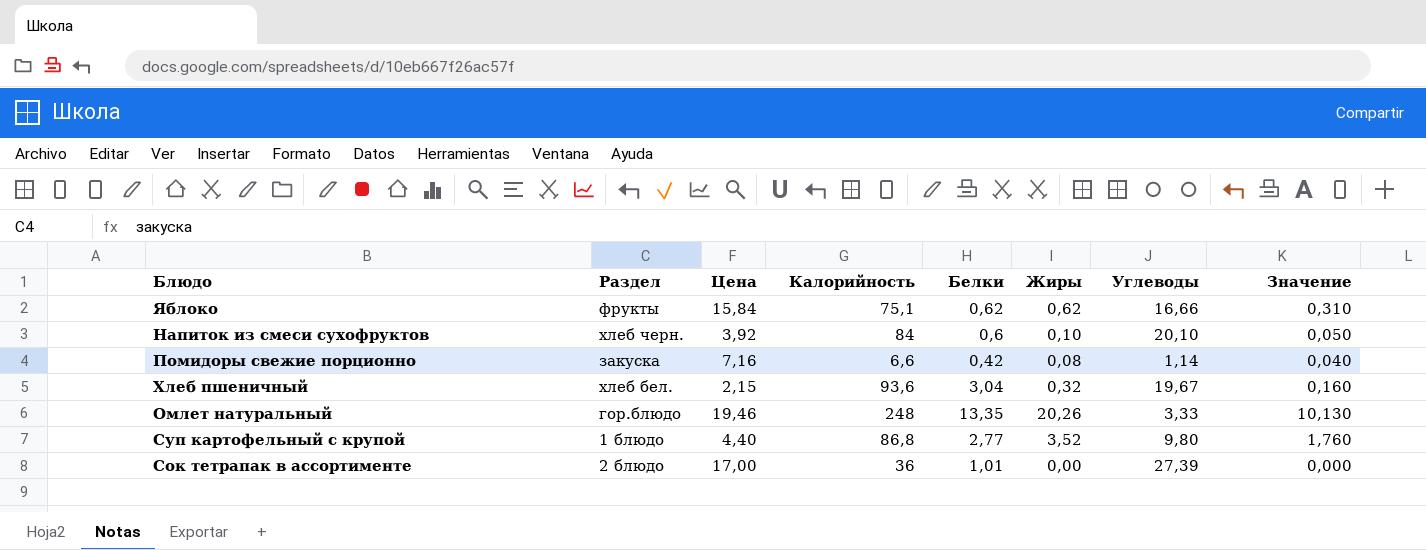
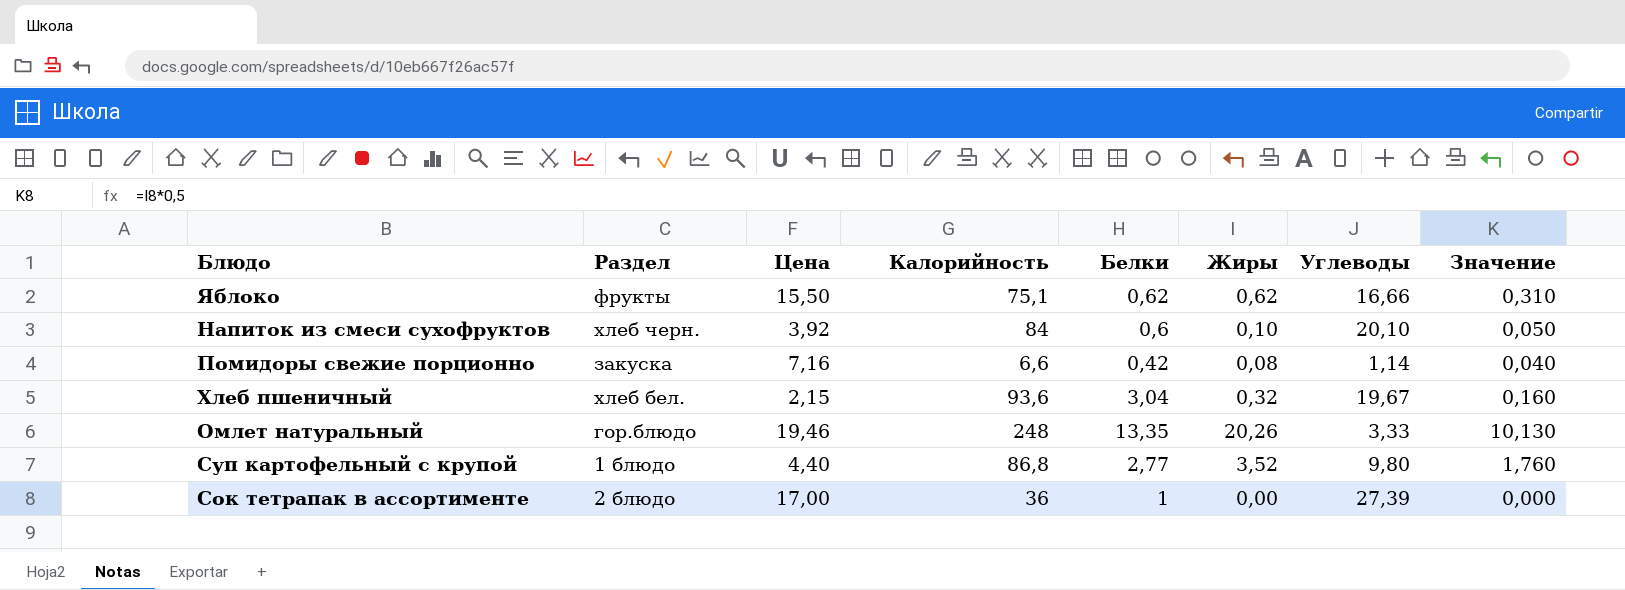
Яблоко | Цена: 15,84 -> 15,50
Сок тетрапак в ассортименте | Белки: 1,01 -> 1

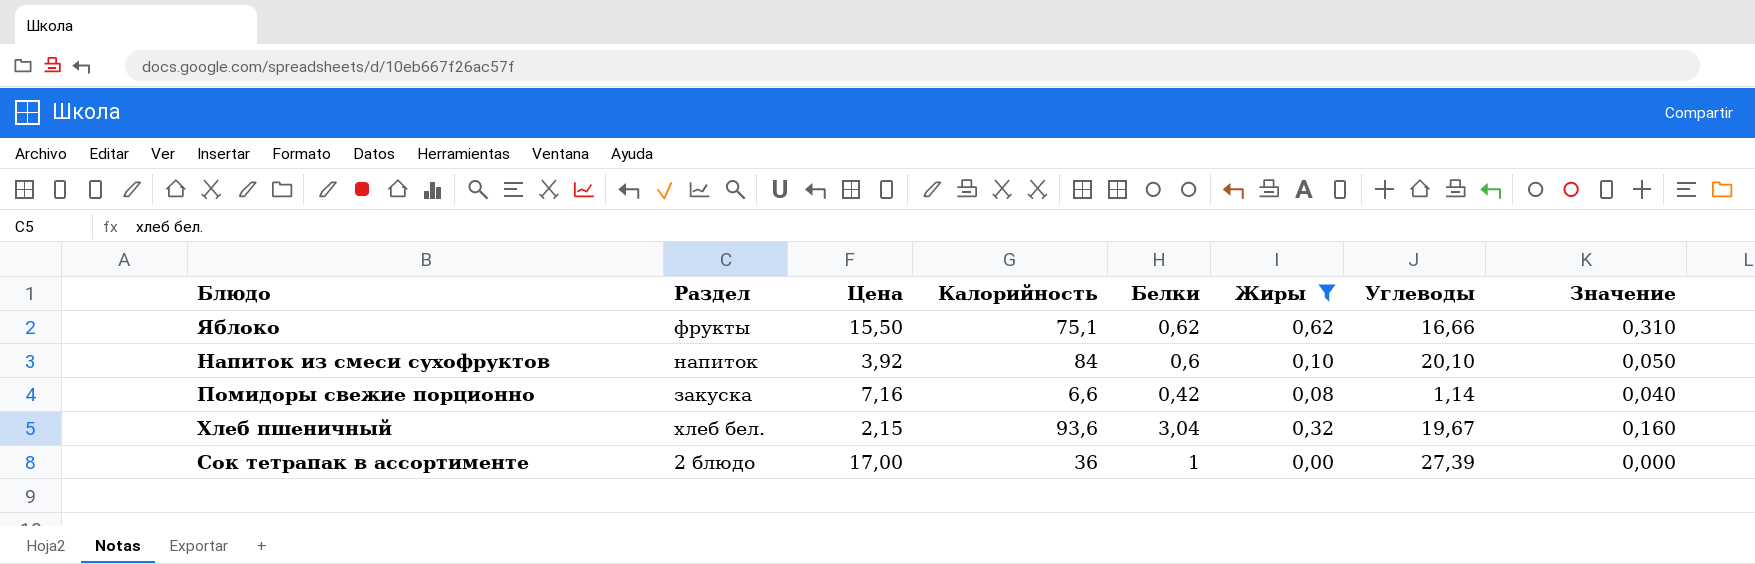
filter: none -> Жиры <= 0,62
Напиток из смеси сухофруктов | Раздел: хлеб черн. -> напиток

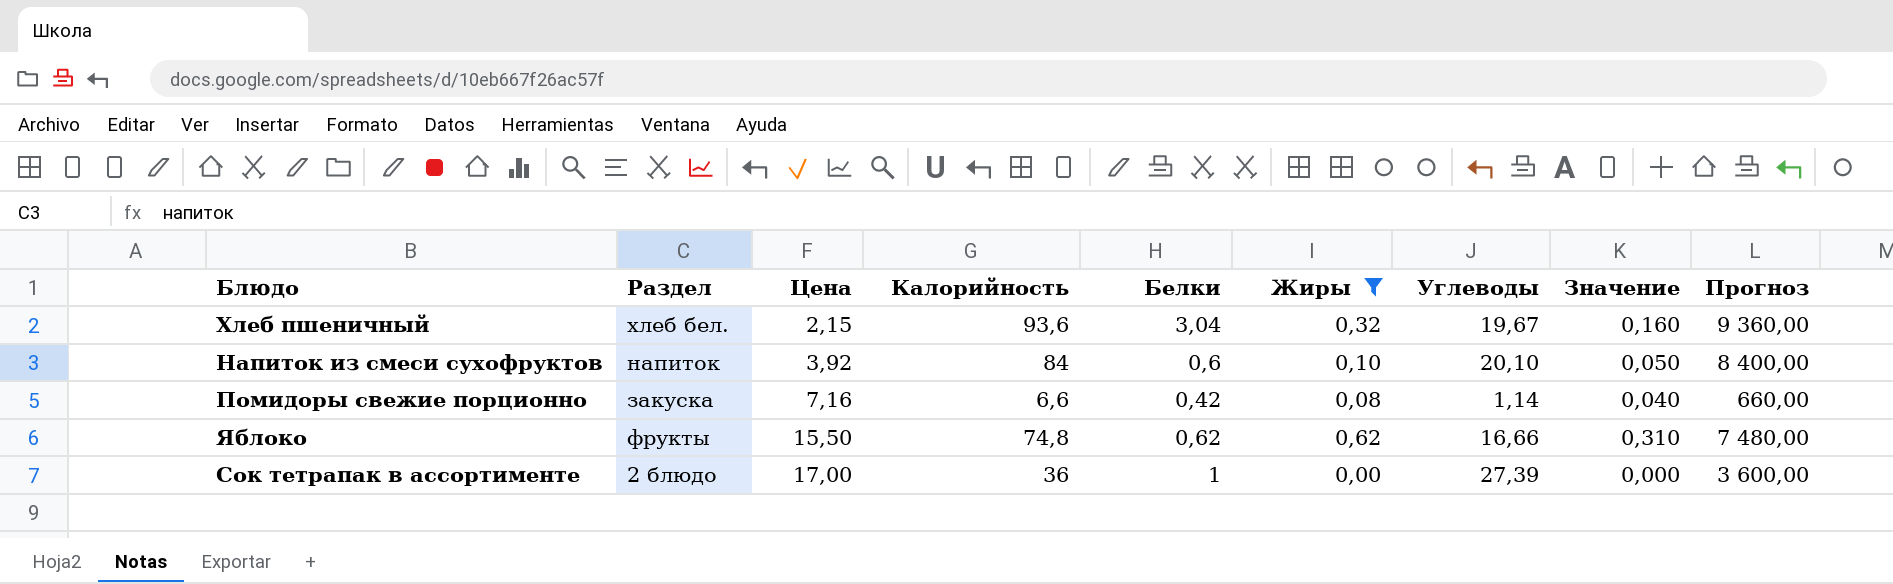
row order: none -> Цена ascending
column Прогноз | formula: none -> [Калорийность] * 100
Яблоко | Калорийность: 75,1 -> 74,8

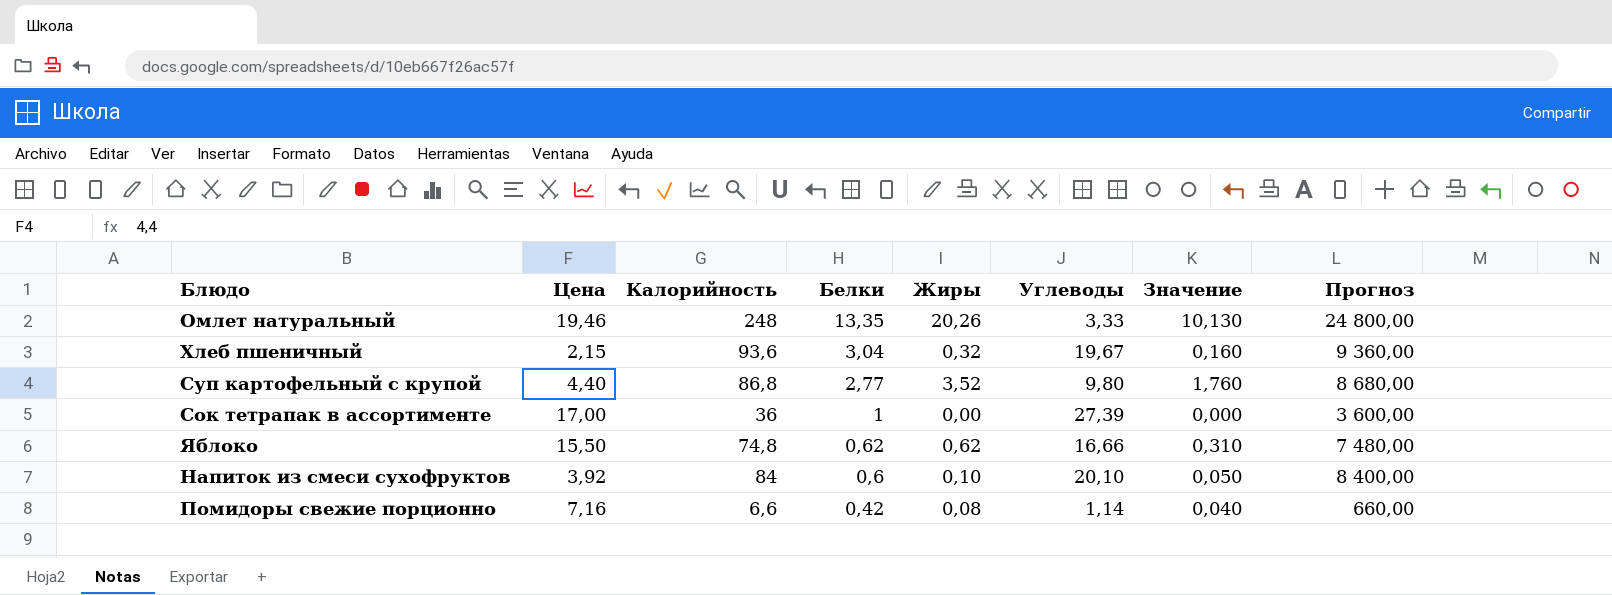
filter: Жиры <= 0,62 -> none
row order: Цена ascending -> Белки descending
column Раздел | position: 2 -> none

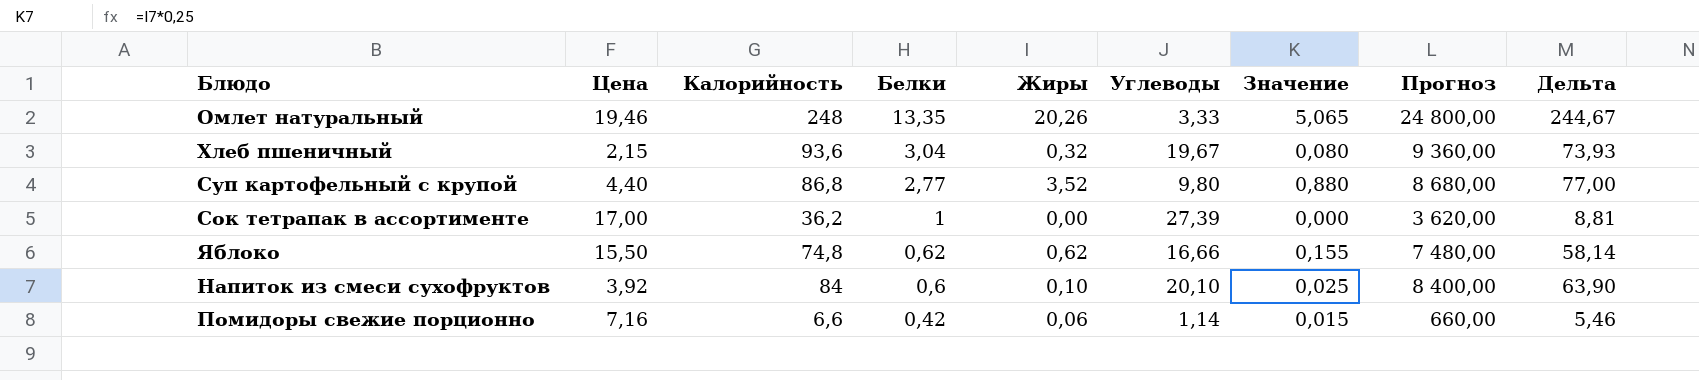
column Значение | formula: [Жиры] * 0,5 -> [Жиры] * 0,25
column Дельта | formula: none -> [Калорийность] - [Углеводы]
Сок тетрапак в ассортименте | Калорийность: 36 -> 36,2
Сок тетрапак в ассортименте | Прогноз: 3 600,00 -> 3 620,00
Помидоры свежие порционно | Жиры: 0,08 -> 0,06

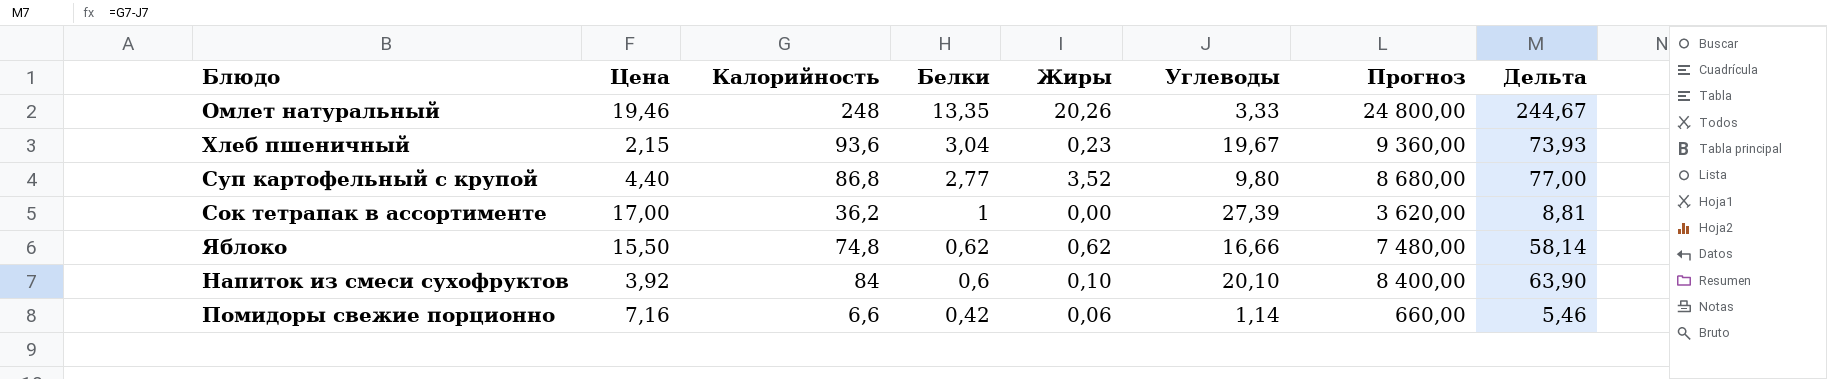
column Значение | formula: [Жиры] * 0,25 -> none
Хлеб пшеничный | Жиры: 0,32 -> 0,23

